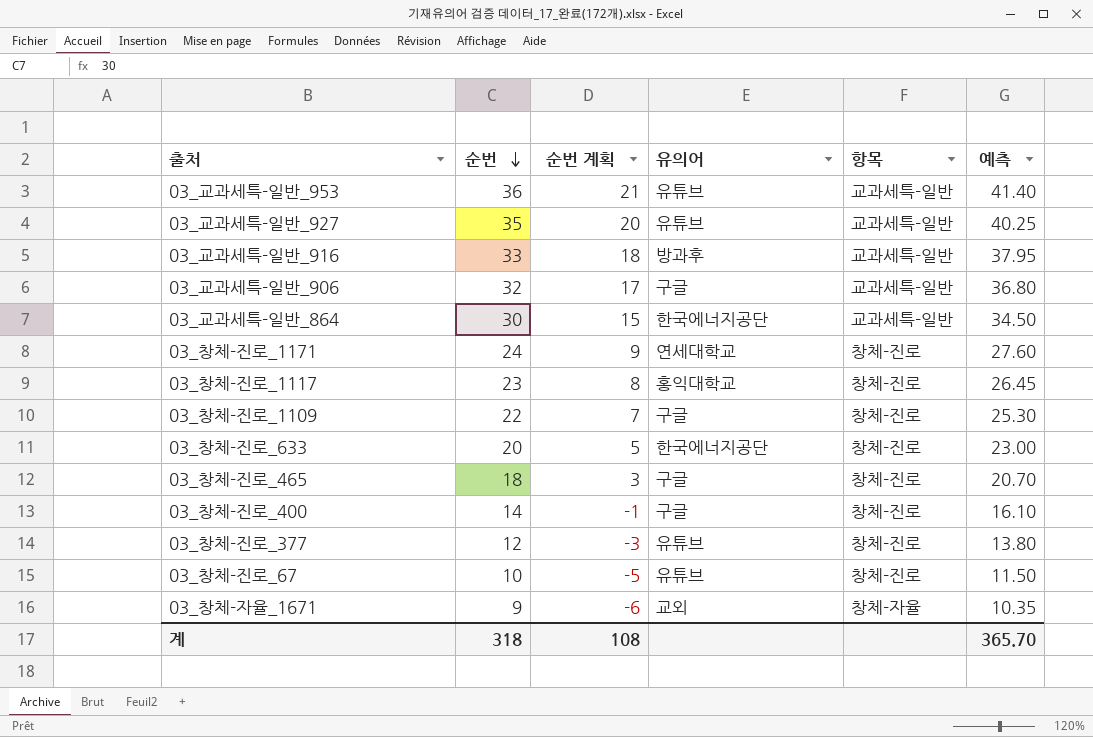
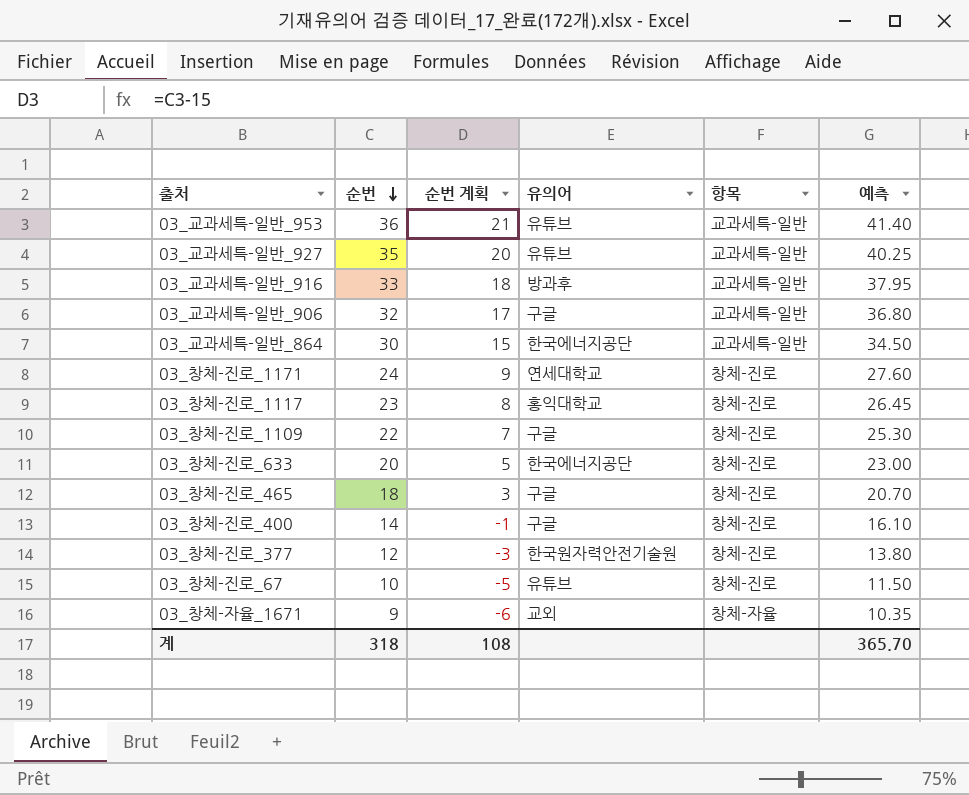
03_창체-진로_377 | 유의어: 유튜브 -> 한국원자력안전기술원

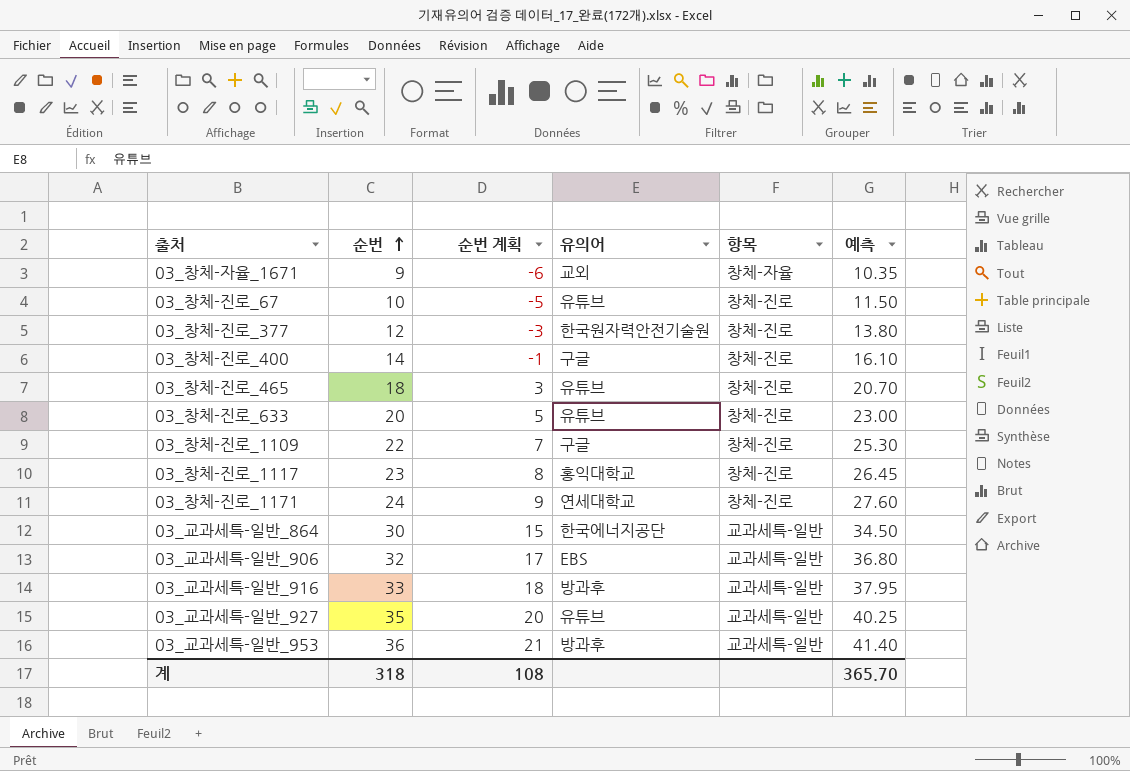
row order: 순번 descending -> 순번 ascending
03_창체-진로_465 | 유의어: 구글 -> 유튜브
03_창체-진로_633 | 유의어: 한국에너지공단 -> 유튜브
03_교과세특-일반_906 | 유의어: 구글 -> EBS
03_교과세특-일반_953 | 유의어: 유튜브 -> 방과후

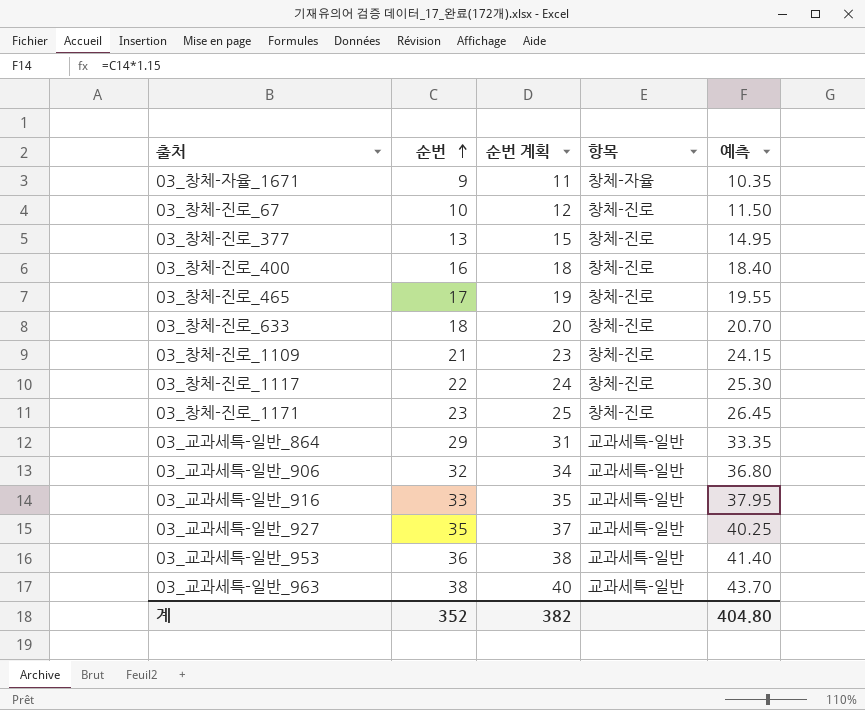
column 유의어 | position: 4 -> none
column 순번 계획 | formula: [순번] - 15 -> [순번] + 2
03_창체-진로_377 | 순번: 12 -> 13
03_창체-진로_377 | 예측: 13.80 -> 14.95
03_창체-진로_400 | 순번: 14 -> 16
03_창체-진로_400 | 예측: 16.10 -> 18.40
03_창체-진로_465 | 순번: 18 -> 17
03_창체-진로_465 | 예측: 20.70 -> 19.55
03_창체-진로_633 | 순번: 20 -> 18
03_창체-진로_633 | 예측: 23.00 -> 20.70
03_창체-진로_1109 | 순번: 22 -> 21
03_창체-진로_1109 | 예측: 25.30 -> 24.15
03_창체-진로_1117 | 순번: 23 -> 22
03_창체-진로_1117 | 예측: 26.45 -> 25.30
03_창체-진로_1171 | 순번: 24 -> 23
03_창체-진로_1171 | 예측: 27.60 -> 26.45
03_교과세특-일반_864 | 순번: 30 -> 29
03_교과세특-일반_864 | 예측: 34.50 -> 33.35
row 03_교과세특-일반_963: none -> 38 | 40 | 교과세특-일반 | 43.70
계 | 순번: 318 -> 352
계 | 순번 계획: 108 -> 382
계 | 예측: 365.70 -> 404.80

